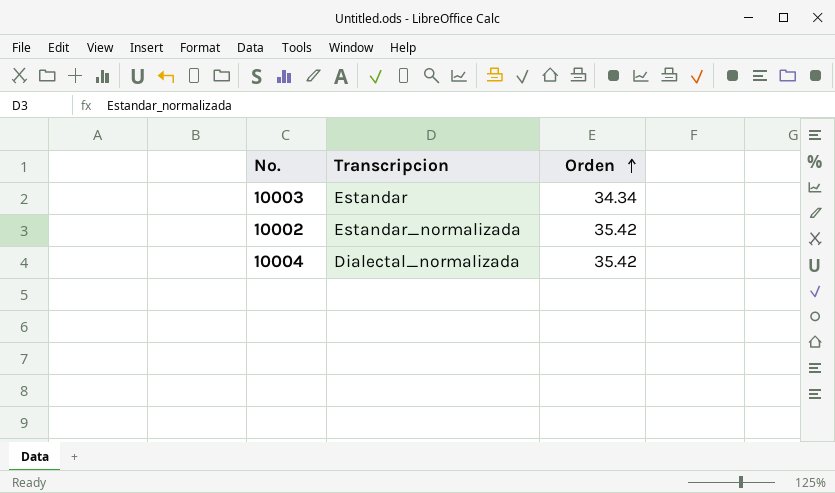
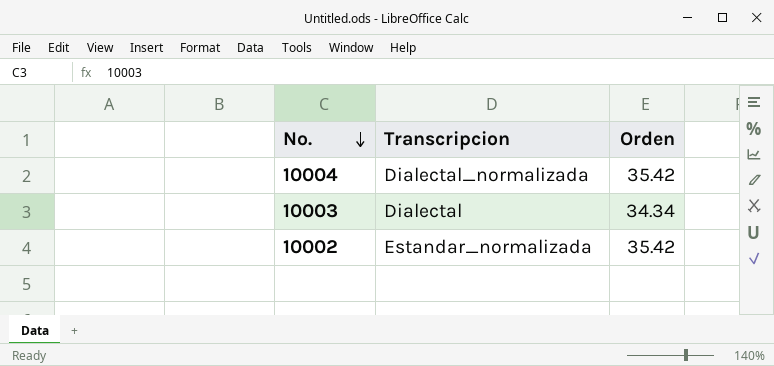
row order: Orden ascending -> No. descending
10003 | Transcripcion: Estandar -> Dialectal

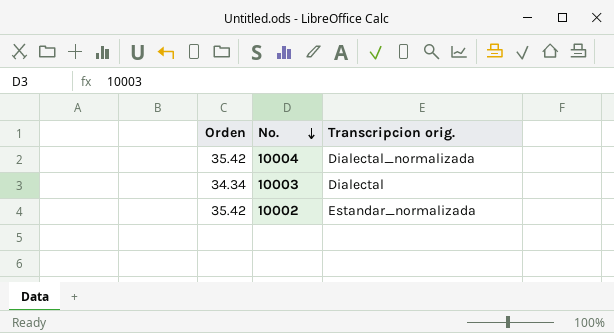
column Orden | position: 3 -> 1
column name: Transcripcion -> Transcripcion orig.

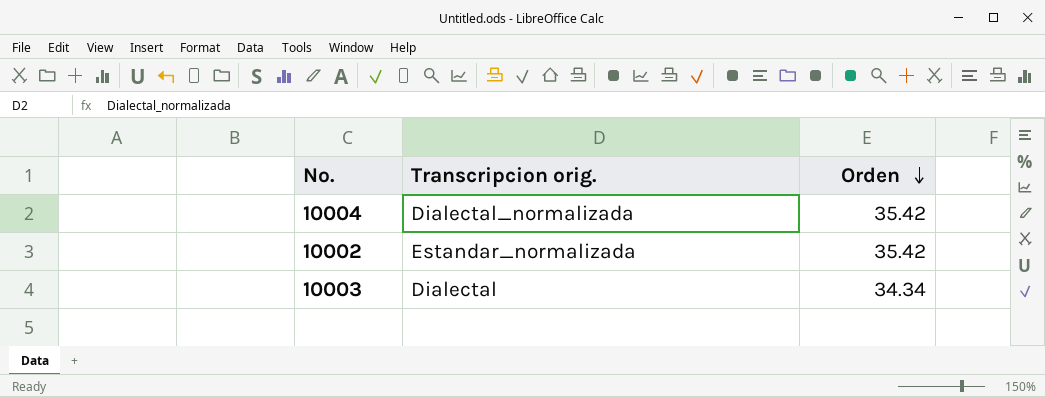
row order: No. descending -> Orden descending
column Orden | position: 1 -> 3

